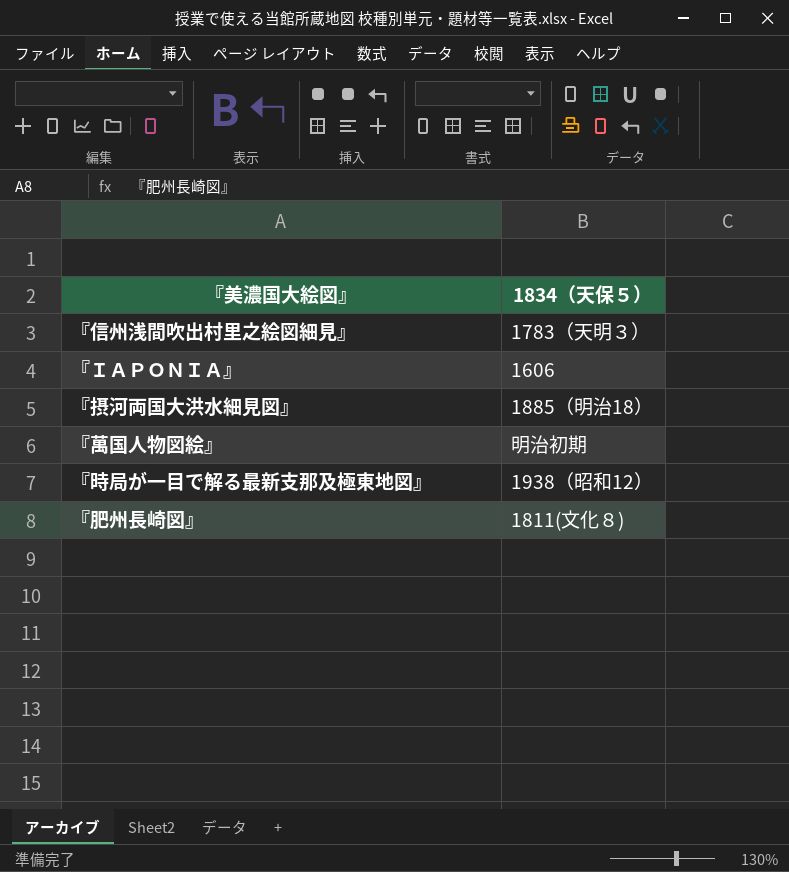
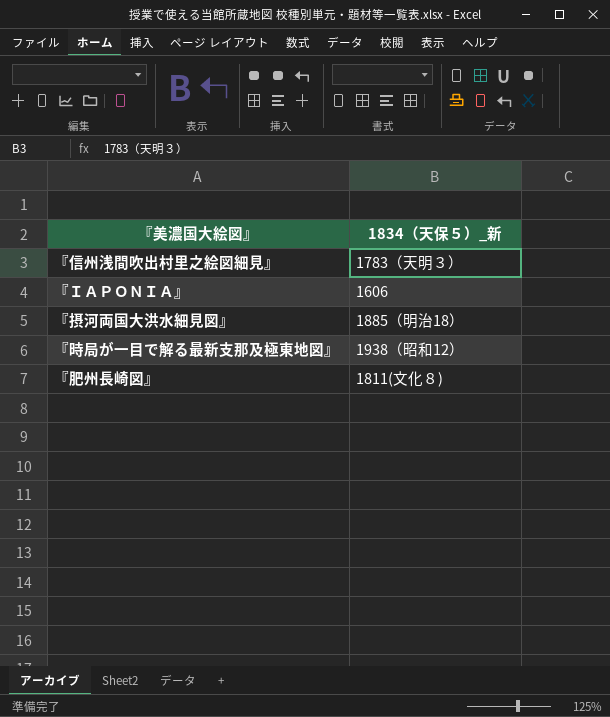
column name: 1834（天保５） -> 1834（天保５）_新
row 『萬国人物図絵』: 明治初期 -> none

